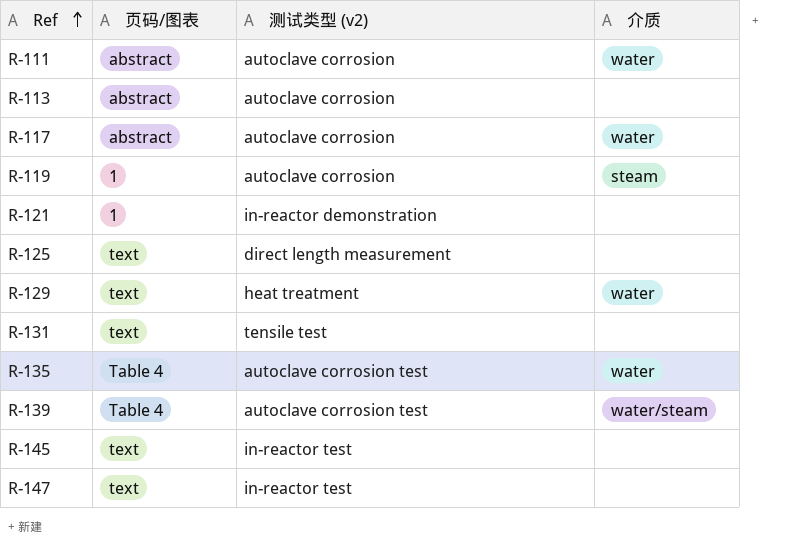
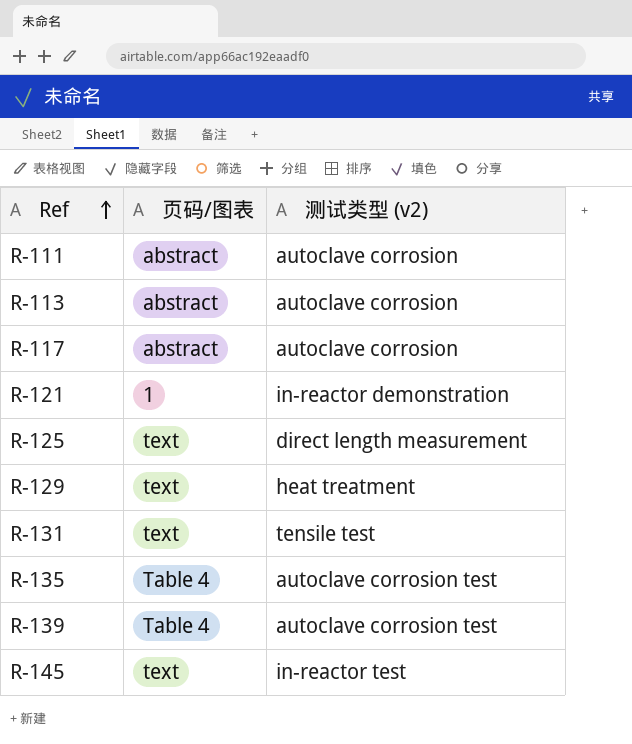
column 介质 | position: 4 -> none
row R-119: 1 | autoclave corrosion | steam -> none
row R-147: text | in-reactor test | none -> none

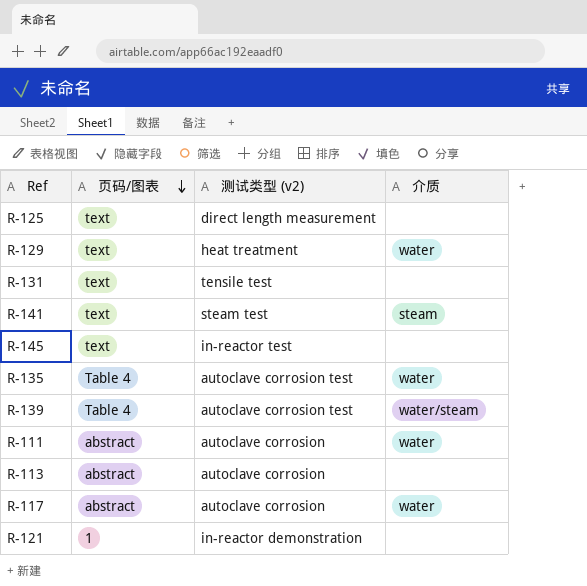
row order: Ref ascending -> 页码/图表 descending
column 介质 | position: none -> 4
row R-141: none -> text | steam test | steam

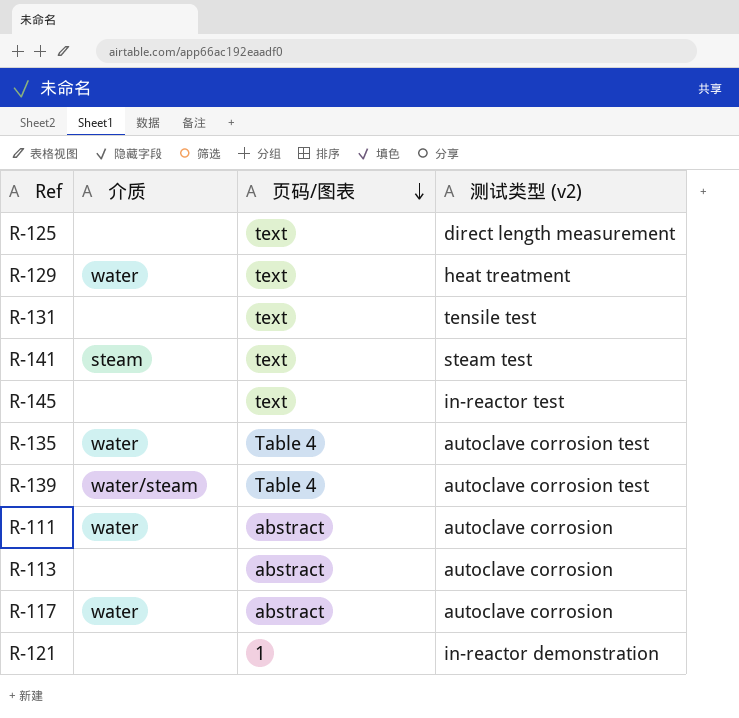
column 介质 | position: 4 -> 2

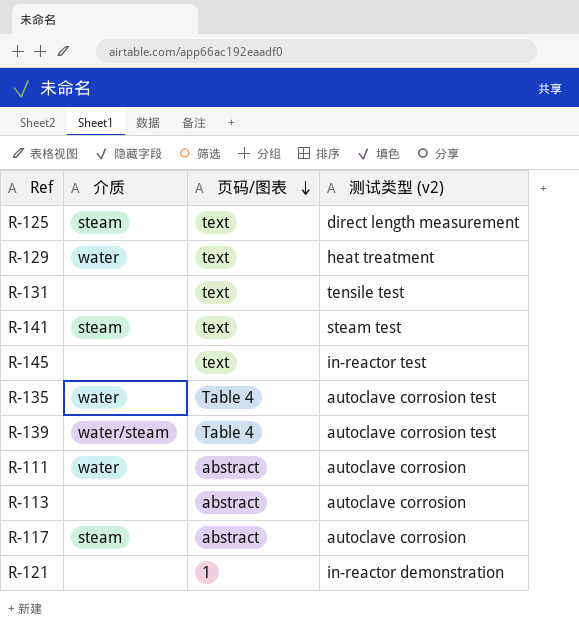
R-125 | 介质: none -> steam
R-117 | 介质: water -> steam

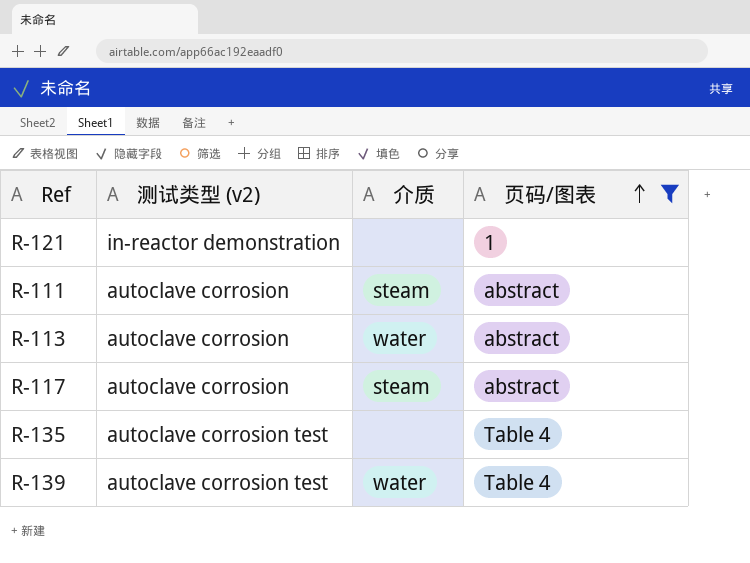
filter: none -> 页码/图表 != text
row order: 页码/图表 descending -> 页码/图表 ascending
column 测试类型 (v2) | position: 4 -> 2
R-111 | 介质: water -> steam
R-113 | 介质: none -> water
R-135 | 介质: water -> none
R-139 | 介质: water/steam -> water

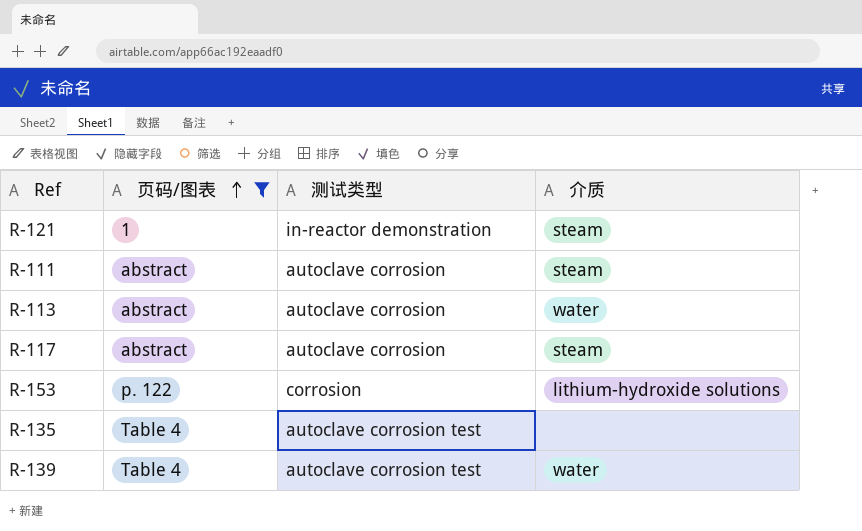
column 页码/图表 | position: 4 -> 2
column name: 测试类型 (v2) -> 测试类型
R-121 | 介质: none -> steam
row R-153: none -> p. 122 | corrosion | lithium-hydroxide solutions

